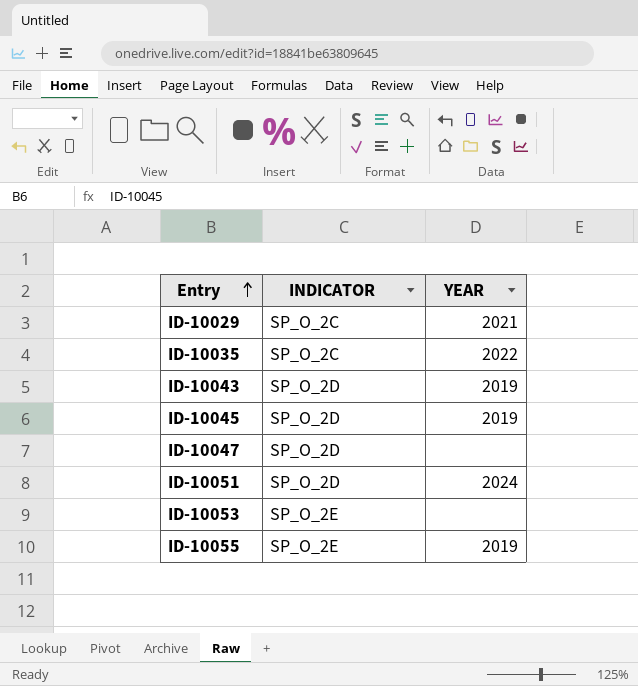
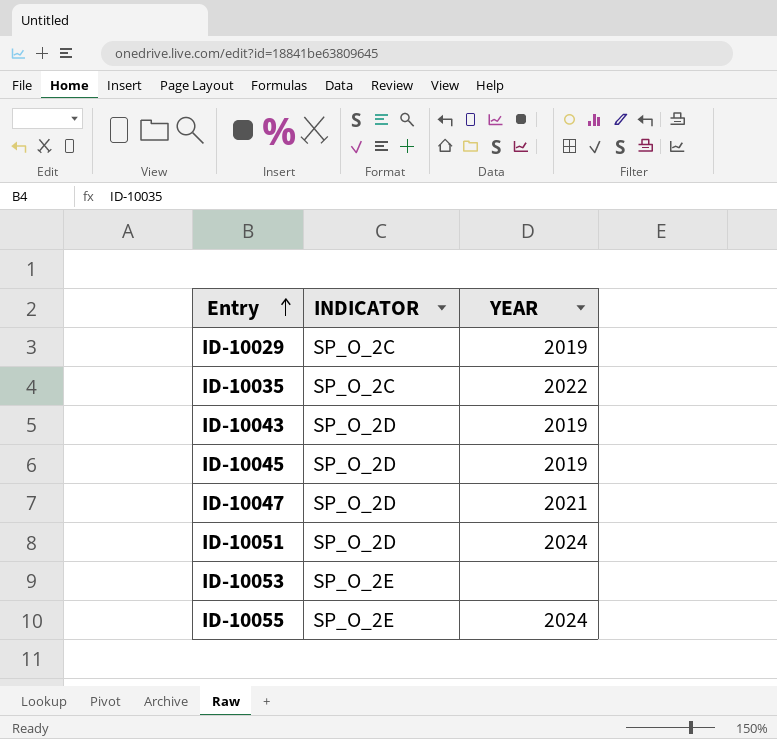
ID-10029 | YEAR: 2021 -> 2019
ID-10047 | YEAR: none -> 2021
ID-10055 | YEAR: 2019 -> 2024

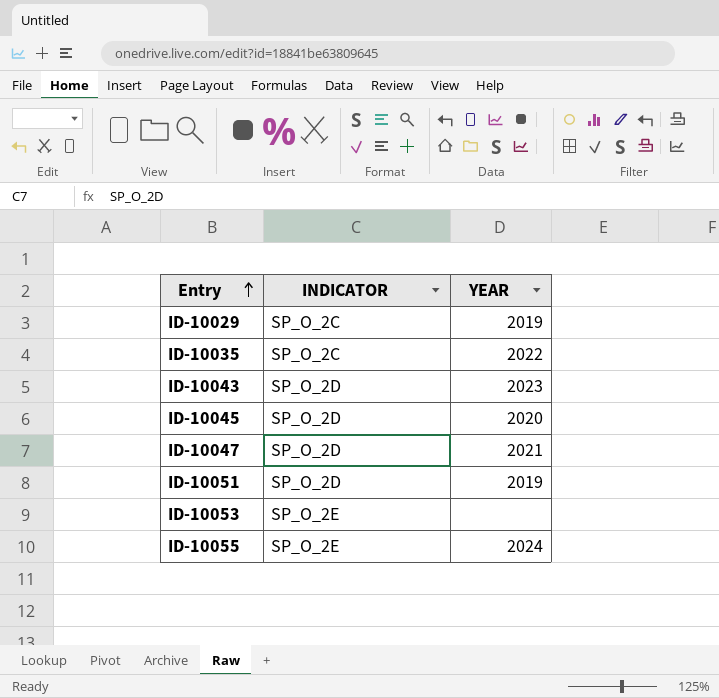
ID-10043 | YEAR: 2019 -> 2023
ID-10045 | YEAR: 2019 -> 2020
ID-10051 | YEAR: 2024 -> 2019

